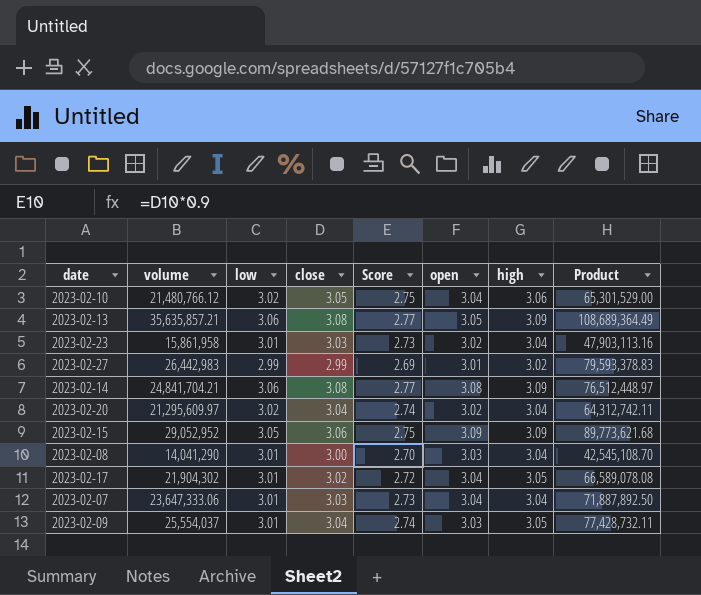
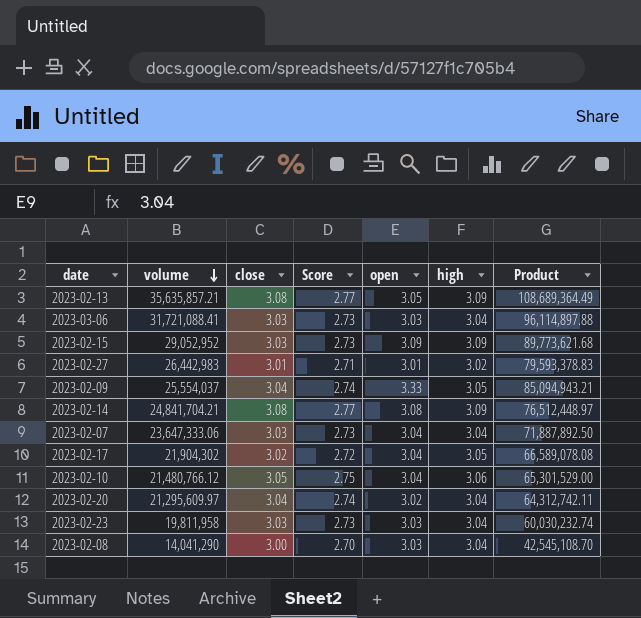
row order: none -> volume descending
column low | position: 3 -> none
row 2023-03-06: none -> 31,721,088.41 | 3.03 | 2.73 | 3.03 | 3.04 | 96,114,897.88
2023-02-15 | close: 3.06 -> 3.03
2023-02-15 | Score: 2.75 -> 2.73
2023-02-27 | close: 2.99 -> 3.01
2023-02-27 | Score: 2.69 -> 2.71
2023-02-09 | open: 3.03 -> 3.33
2023-02-09 | Product: 77,428,732.11 -> 85,094,943.21
2023-02-23 | volume: 15,861,958 -> 19,811,958
2023-02-23 | open: 3.02 -> 3.03
2023-02-23 | Product: 47,903,113.16 -> 60,030,232.74

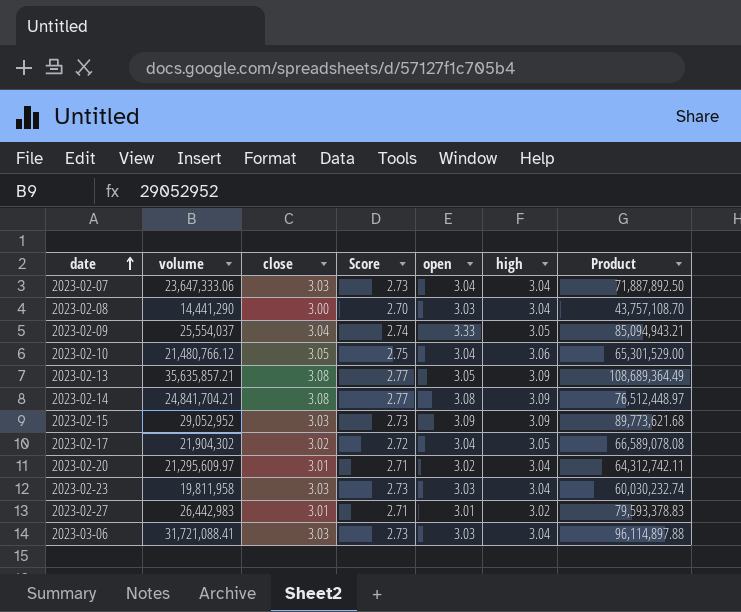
row order: volume descending -> date ascending
2023-02-08 | volume: 14,041,290 -> 14,441,290
2023-02-08 | Product: 42,545,108.70 -> 43,757,108.70
2023-02-20 | close: 3.04 -> 3.01
2023-02-20 | Score: 2.74 -> 2.71

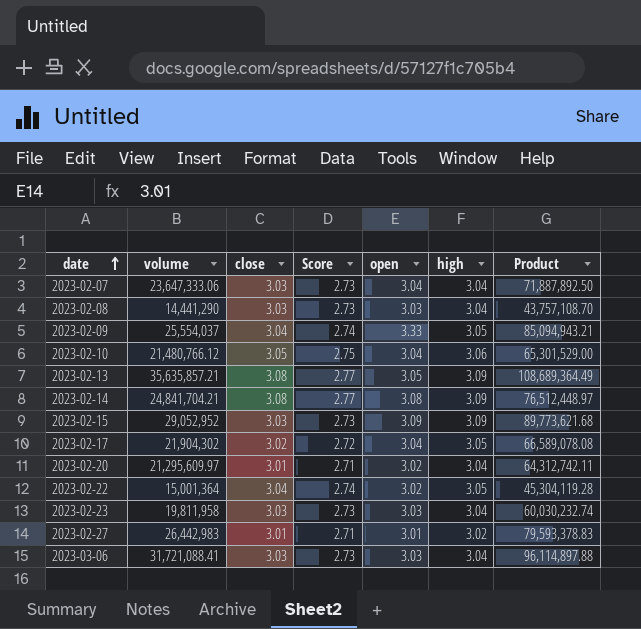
2023-02-08 | close: 3.00 -> 3.03
2023-02-08 | Score: 2.70 -> 2.73
row 2023-02-22: none -> 15,001,364 | 3.04 | 2.74 | 3.02 | 3.05 | 45,304,119.28

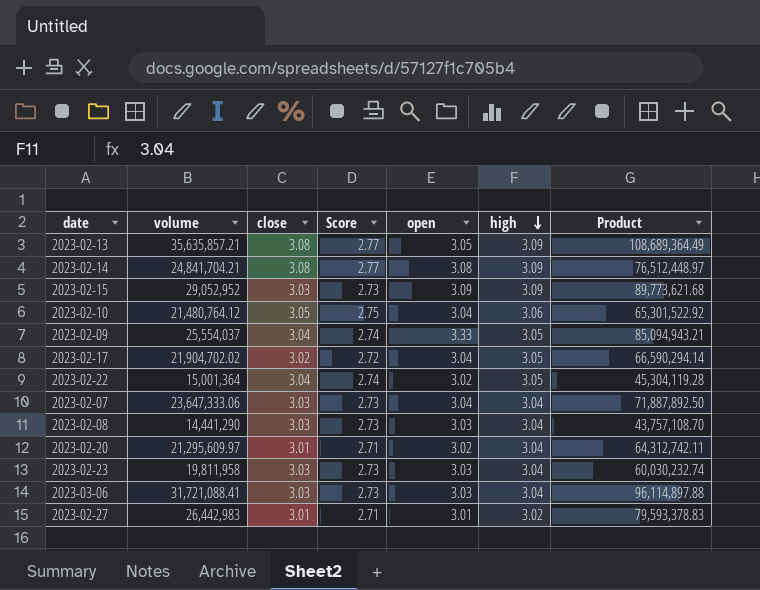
row order: date ascending -> high descending
2023-02-10 | volume: 21,480,766.12 -> 21,480,764.12
2023-02-10 | Product: 65,301,529.00 -> 65,301,522.92
2023-02-17 | volume: 21,904,302 -> 21,904,702.02
2023-02-17 | Product: 66,589,078.08 -> 66,590,294.14

